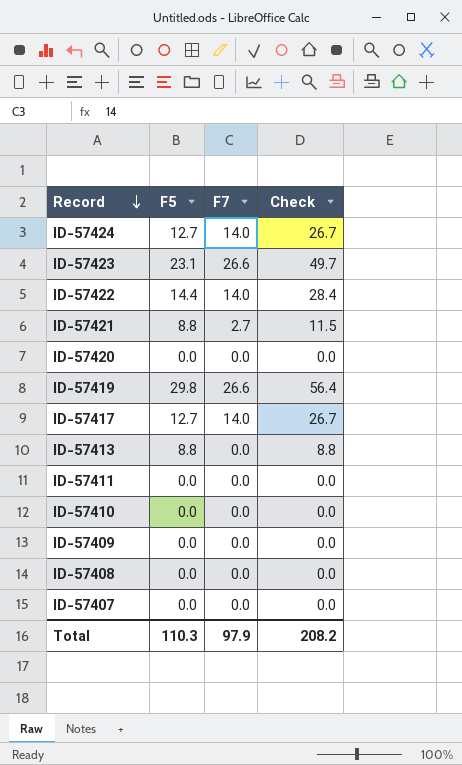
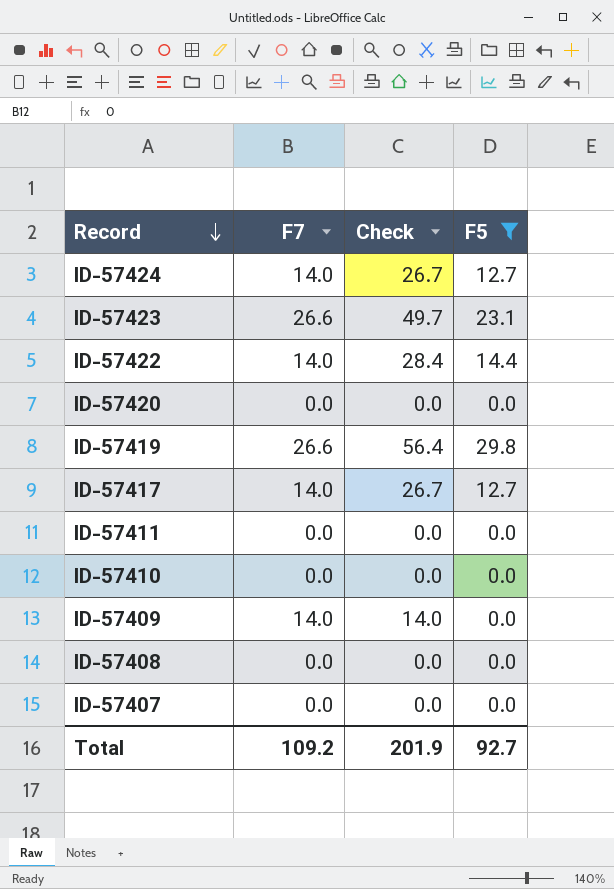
filter: none -> F5 != 8.8
column F5 | position: 2 -> 4
ID-57409 | F7: 0.0 -> 14.0
ID-57409 | Check: 0.0 -> 14.0
Total | F7: 97.9 -> 109.2
Total | Check: 208.2 -> 201.9
Total | F5: 110.3 -> 92.7

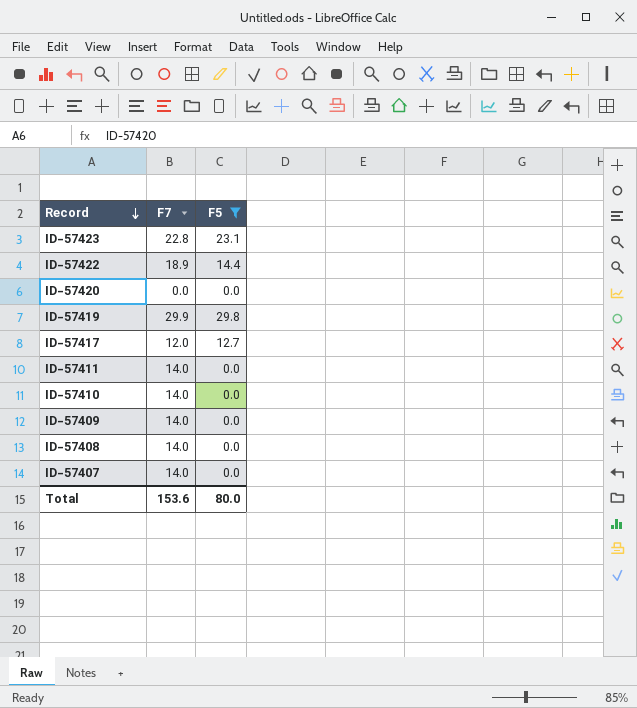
column Check | formula: [F7] + [F5] -> none
row ID-57424: 14.0 | 26.7 | 12.7 -> none
ID-57423 | F7: 26.6 -> 22.8
ID-57422 | F7: 14.0 -> 18.9
ID-57419 | F7: 26.6 -> 29.9
ID-57417 | F7: 14.0 -> 12.0
ID-57411 | F7: 0.0 -> 14.0
ID-57410 | F7: 0.0 -> 14.0
ID-57408 | F7: 0.0 -> 14.0
ID-57407 | F7: 0.0 -> 14.0
Total | F7: 109.2 -> 153.6
Total | F5: 92.7 -> 80.0

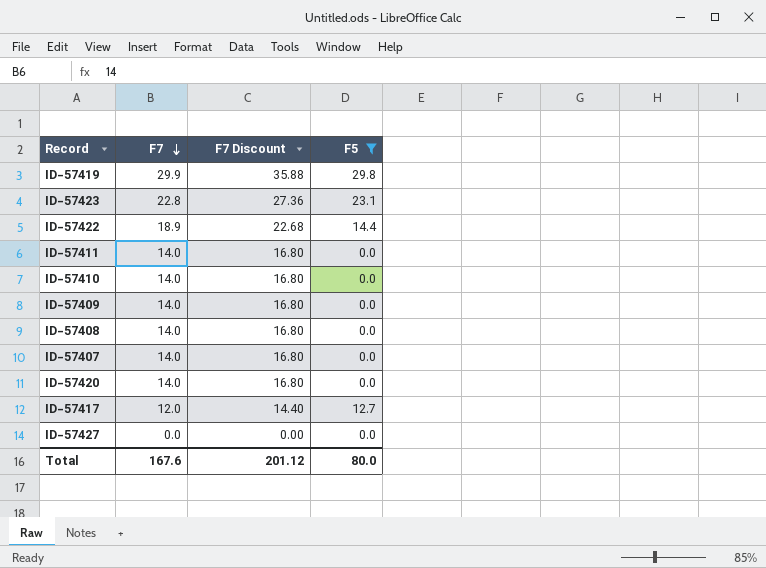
row order: Record descending -> F7 descending
column F7 Discount | formula: none -> [F7] * 1.2
ID-57420 | F7: 0.0 -> 14.0
row ID-57427: none -> 0.0 | 0.00 | 0.0
Total | F7: 153.6 -> 167.6

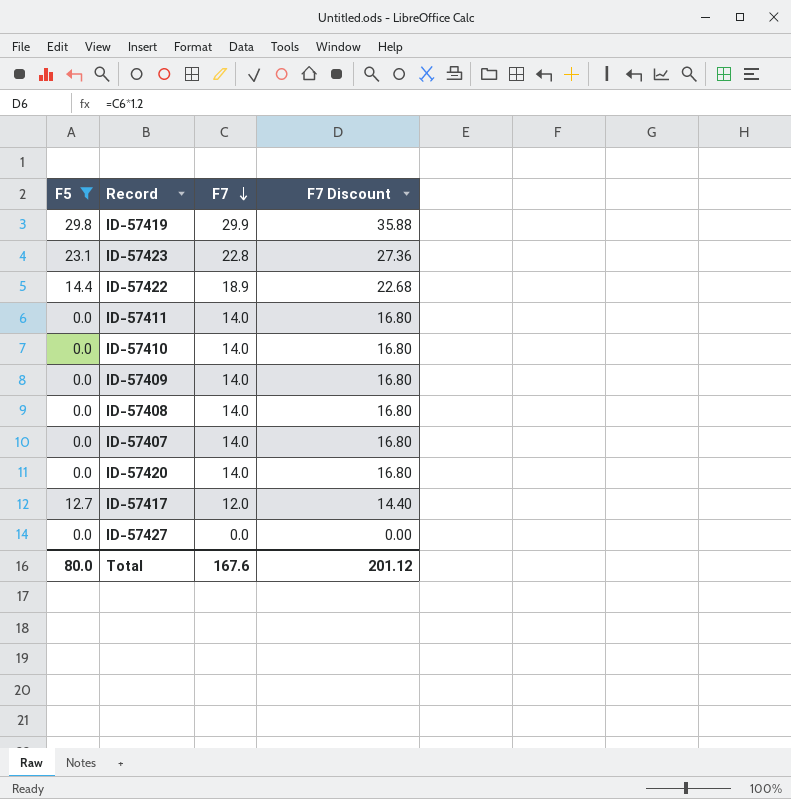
column F5 | position: 4 -> 1

